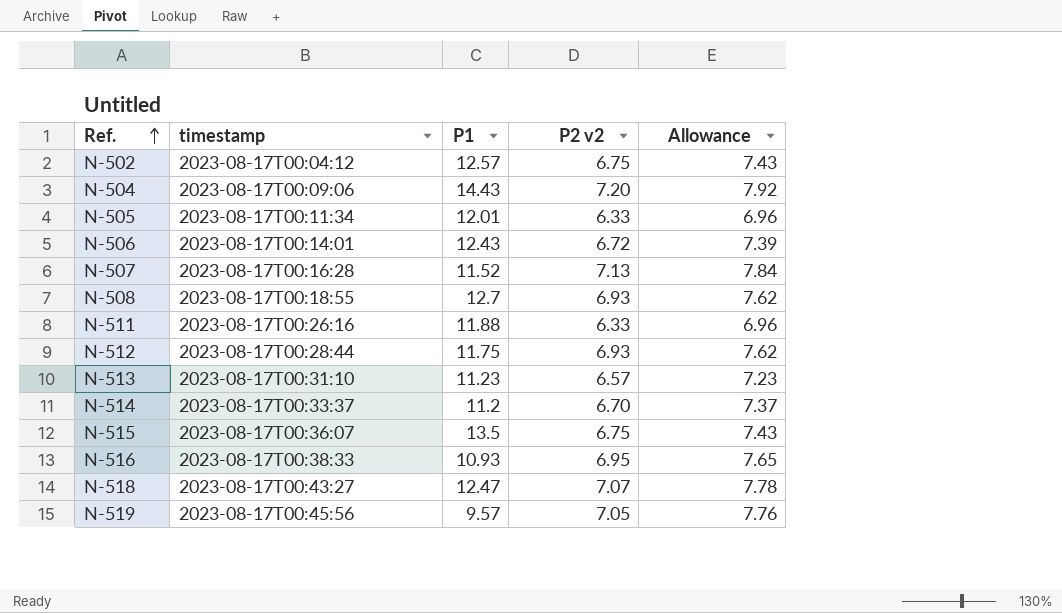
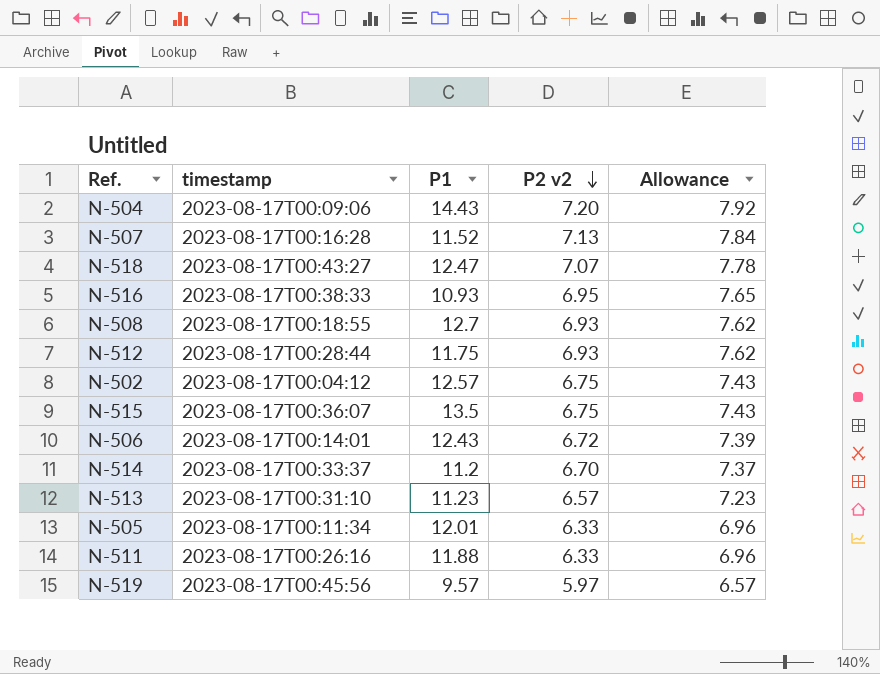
row order: Ref. ascending -> P2 v2 descending
N-519 | P2 v2: 7.05 -> 5.97
N-519 | Allowance: 7.76 -> 6.57

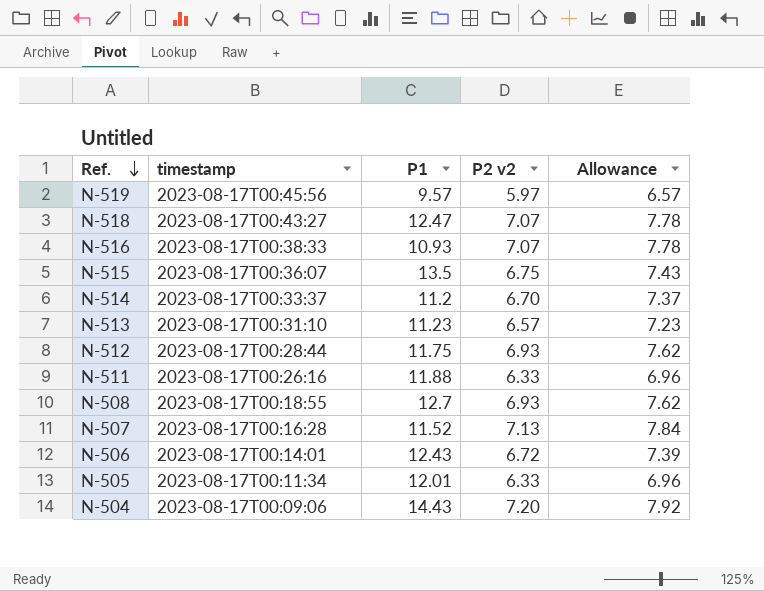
row order: P2 v2 descending -> Ref. descending
row N-502: 2023-08-17T00:04:12 | 12.57 | 6.75 | 7.43 -> none
N-516 | P2 v2: 6.95 -> 7.07
N-516 | Allowance: 7.65 -> 7.78

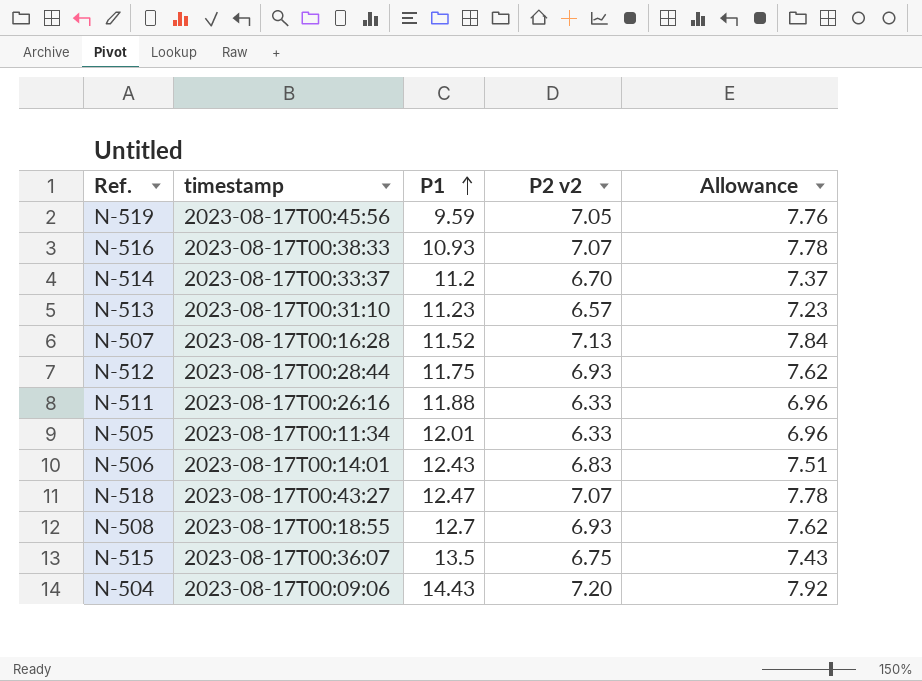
row order: Ref. descending -> P1 ascending
N-519 | P1: 9.57 -> 9.59
N-519 | P2 v2: 5.97 -> 7.05
N-519 | Allowance: 6.57 -> 7.76
N-506 | P2 v2: 6.72 -> 6.83
N-506 | Allowance: 7.39 -> 7.51

